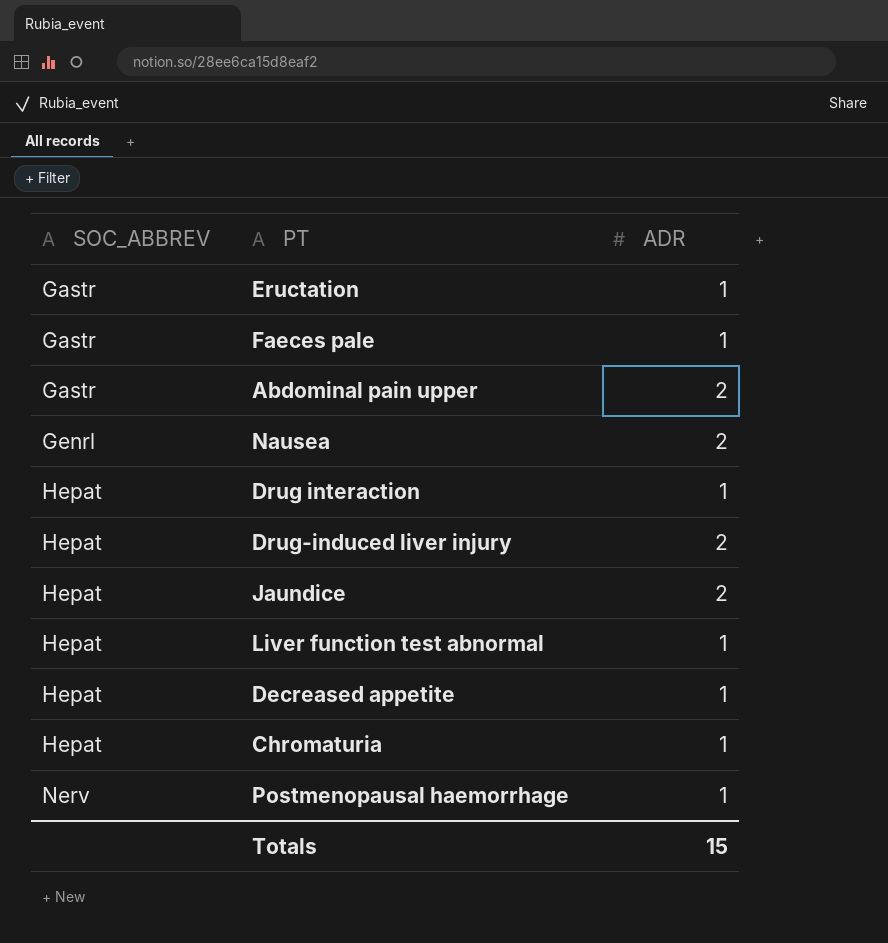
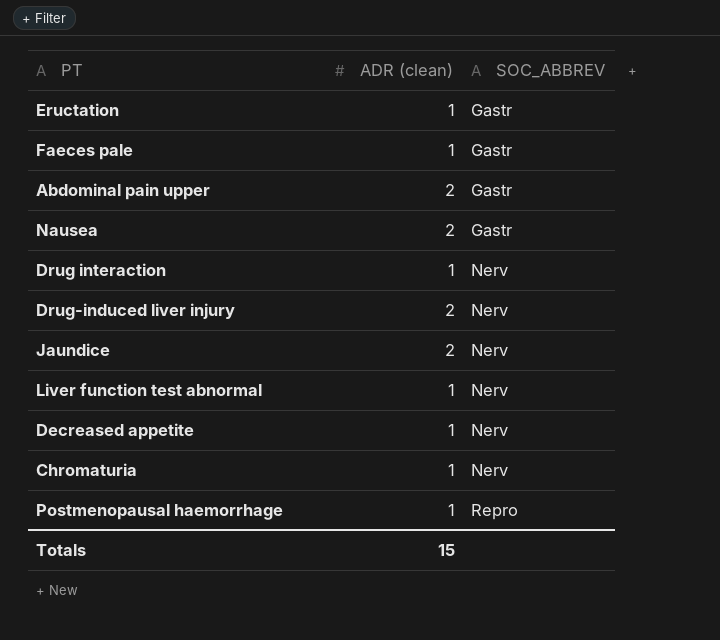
column name: ADR -> ADR (clean)
column SOC_ABBREV | position: 1 -> 3
Nausea | SOC_ABBREV: Genrl -> Gastr
Drug interaction | SOC_ABBREV: Hepat -> Nerv
Drug-induced liver injury | SOC_ABBREV: Hepat -> Nerv
Jaundice | SOC_ABBREV: Hepat -> Nerv
Liver function test abnormal | SOC_ABBREV: Hepat -> Nerv
Decreased appetite | SOC_ABBREV: Hepat -> Nerv
Chromaturia | SOC_ABBREV: Hepat -> Nerv
Postmenopausal haemorrhage | SOC_ABBREV: Nerv -> Repro

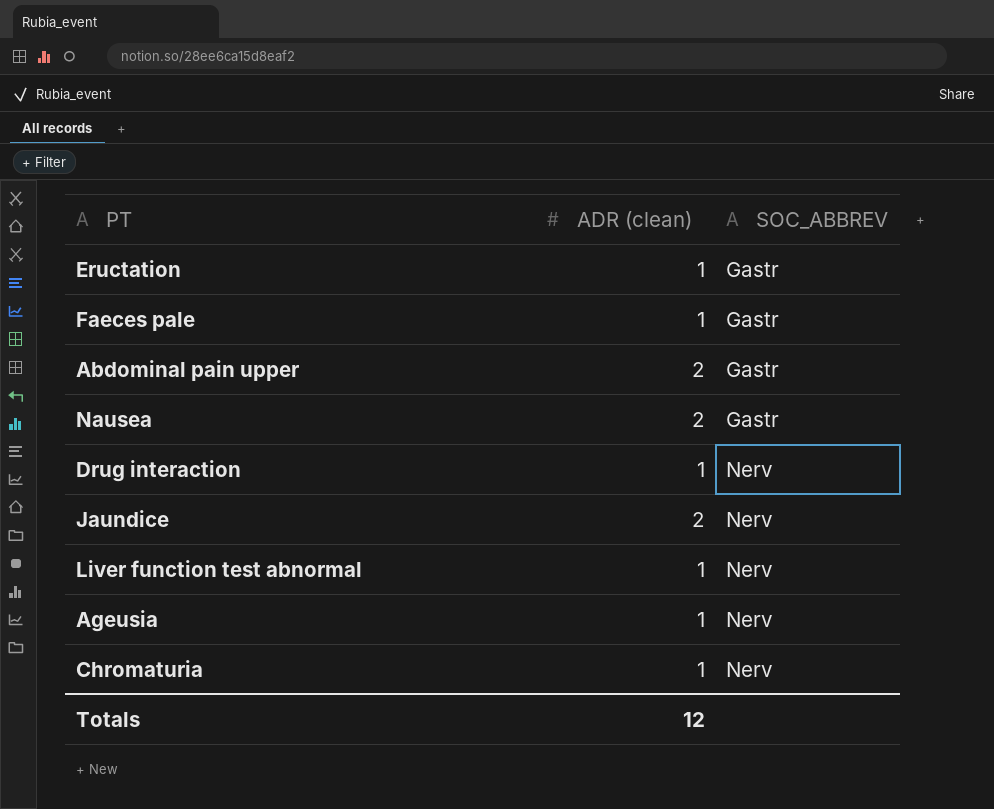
row Drug-induced liver injury: 2 | Nerv -> none
row Decreased appetite: 1 | Nerv -> none
row Postmenopausal haemorrhage: 1 | Repro -> none
row Ageusia: none -> 1 | Nerv
Totals | ADR (clean): 15 -> 12

